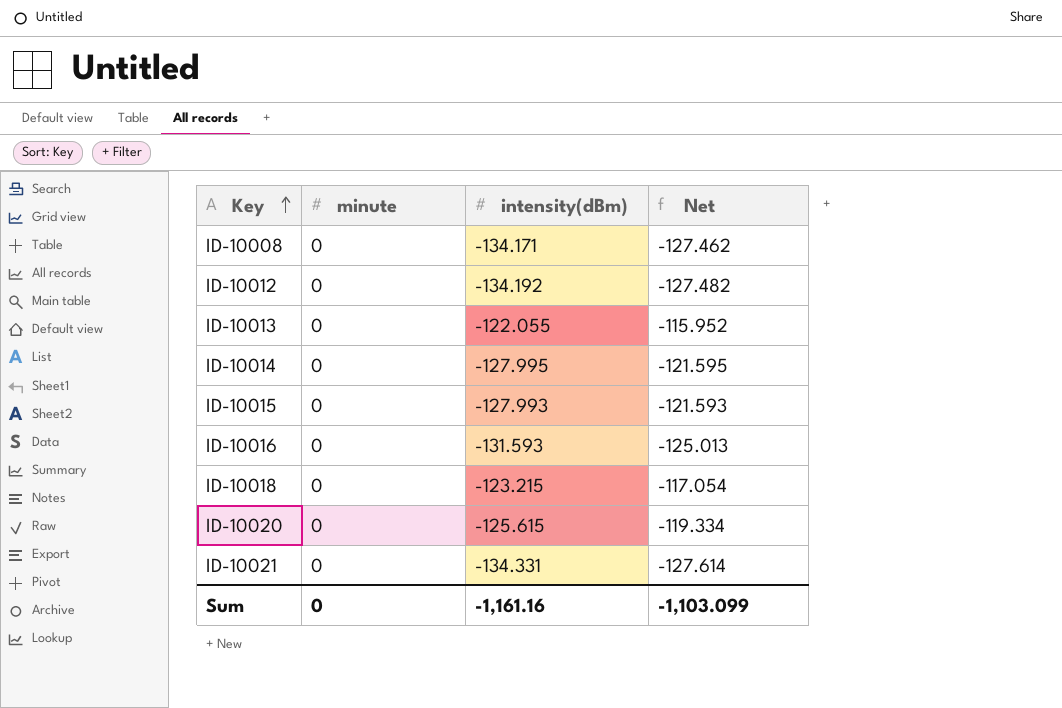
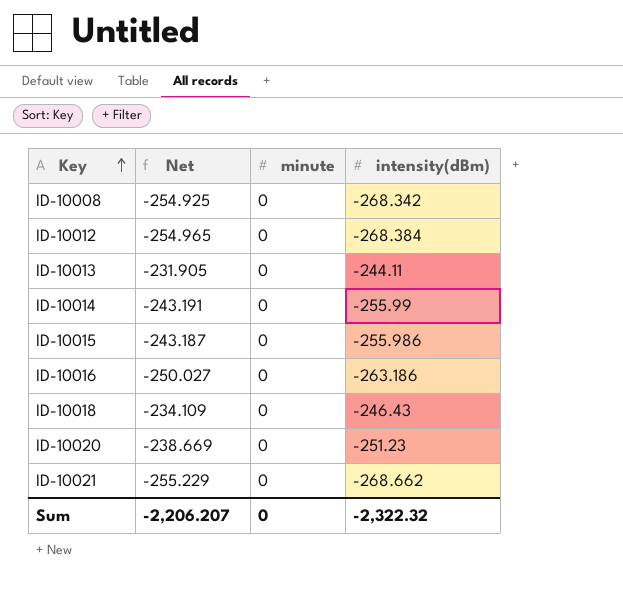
column Net | position: 4 -> 2
ID-10008 | Net: -127.462 -> -254.925
ID-10008 | intensity(dBm): -134.171 -> -268.342
ID-10012 | Net: -127.482 -> -254.965
ID-10012 | intensity(dBm): -134.192 -> -268.384
ID-10013 | Net: -115.952 -> -231.905
ID-10013 | intensity(dBm): -122.055 -> -244.11
ID-10014 | Net: -121.595 -> -243.191
ID-10014 | intensity(dBm): -127.995 -> -255.99
ID-10015 | Net: -121.593 -> -243.187
ID-10015 | intensity(dBm): -127.993 -> -255.986
ID-10016 | Net: -125.013 -> -250.027
ID-10016 | intensity(dBm): -131.593 -> -263.186
ID-10018 | Net: -117.054 -> -234.109
ID-10018 | intensity(dBm): -123.215 -> -246.43
ID-10020 | Net: -119.334 -> -238.669
ID-10020 | intensity(dBm): -125.615 -> -251.23
ID-10021 | Net: -127.614 -> -255.229
ID-10021 | intensity(dBm): -134.331 -> -268.662
Sum | Net: -1,103.099 -> -2,206.207
Sum | intensity(dBm): -1,161.16 -> -2,322.32

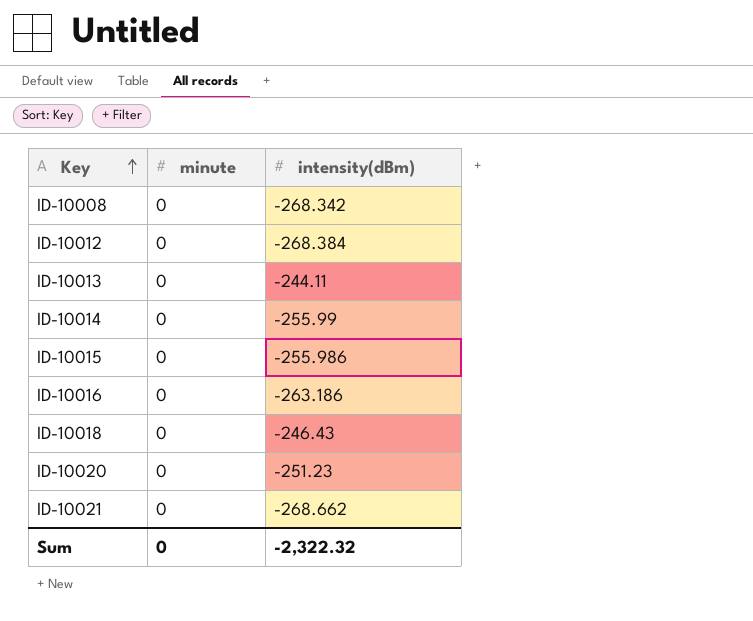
column Net | formula: [intensity(dBm)] * 0.95 -> none

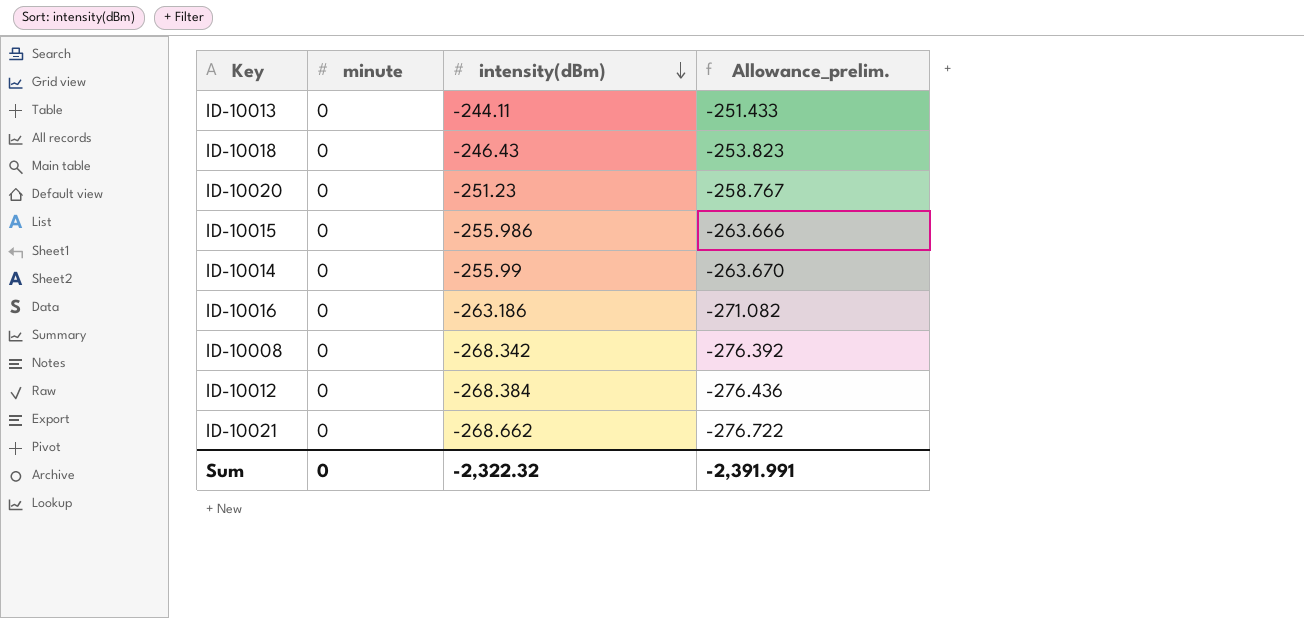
row order: Key ascending -> intensity(dBm) descending
column Allowance_prelim. | formula: none -> [intensity(dBm)] * 1.03

